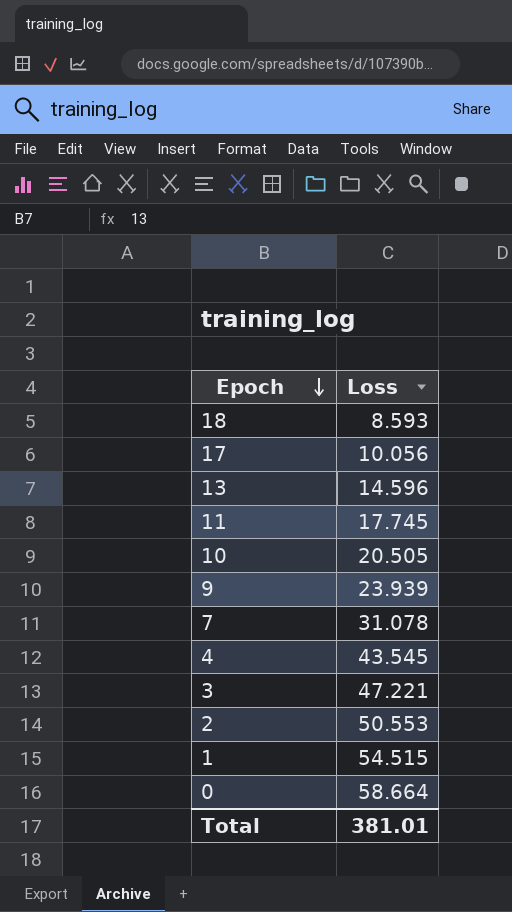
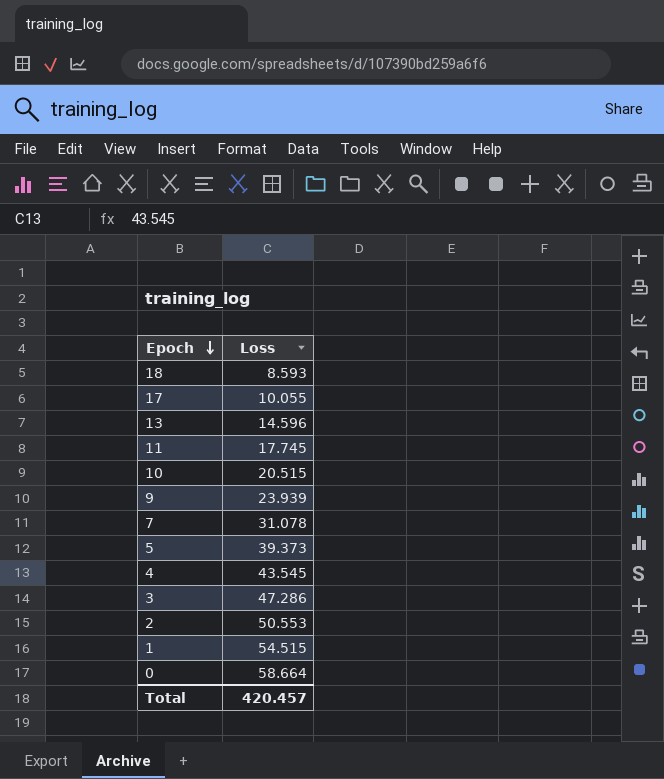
17 | Loss: 10.056 -> 10.055
10 | Loss: 20.505 -> 20.515
row 5: none -> 39.373
3 | Loss: 47.221 -> 47.286
Total | Loss: 381.01 -> 420.457

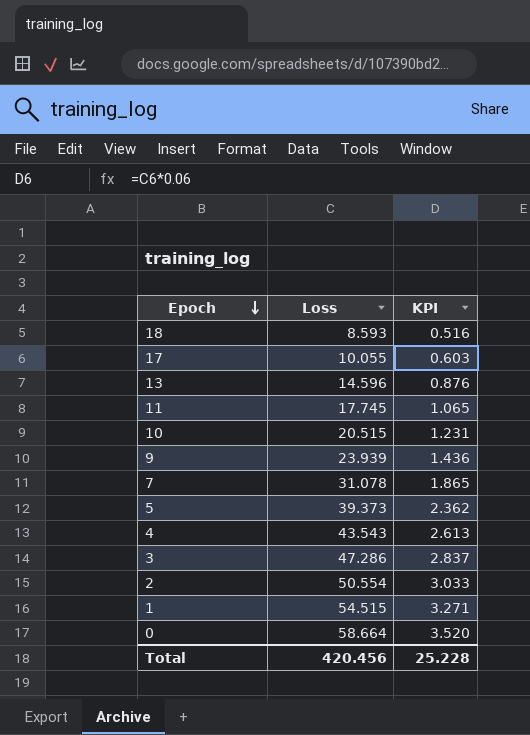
column KPI | formula: none -> [Loss] * 0.06
4 | Loss: 43.545 -> 43.543
2 | Loss: 50.553 -> 50.554
Total | Loss: 420.457 -> 420.456

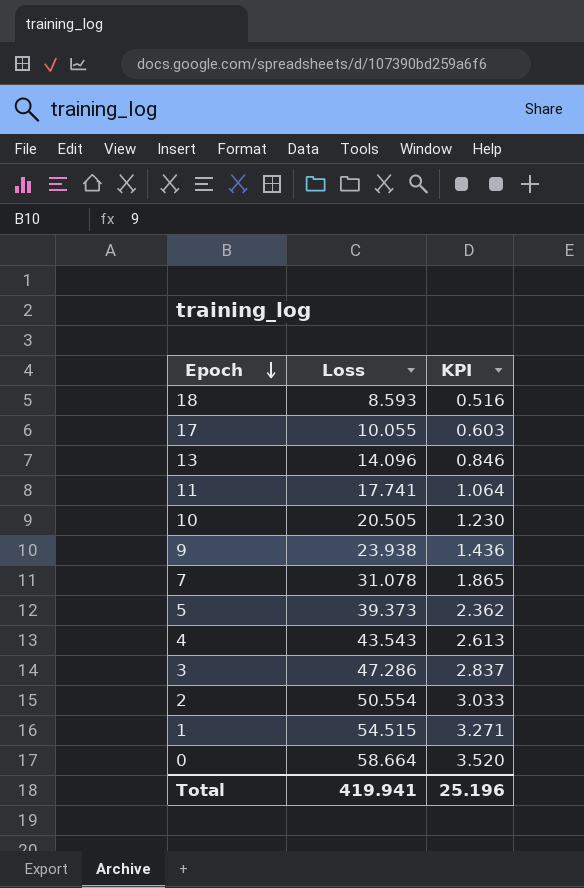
13 | Loss: 14.596 -> 14.096
13 | KPI: 0.876 -> 0.846
11 | Loss: 17.745 -> 17.741
11 | KPI: 1.065 -> 1.064
10 | Loss: 20.515 -> 20.505
10 | KPI: 1.231 -> 1.230
9 | Loss: 23.939 -> 23.938
Total | Loss: 420.456 -> 419.941
Total | KPI: 25.228 -> 25.196

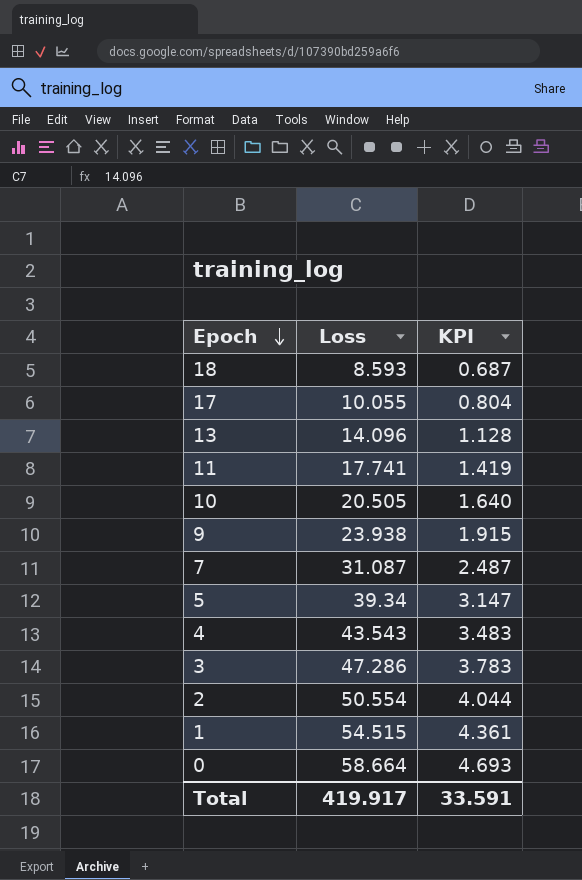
column KPI | formula: [Loss] * 0.06 -> [Loss] * 0.08
7 | Loss: 31.078 -> 31.087
5 | Loss: 39.373 -> 39.34
Total | Loss: 419.941 -> 419.917
Total | KPI: 25.196 -> 33.591

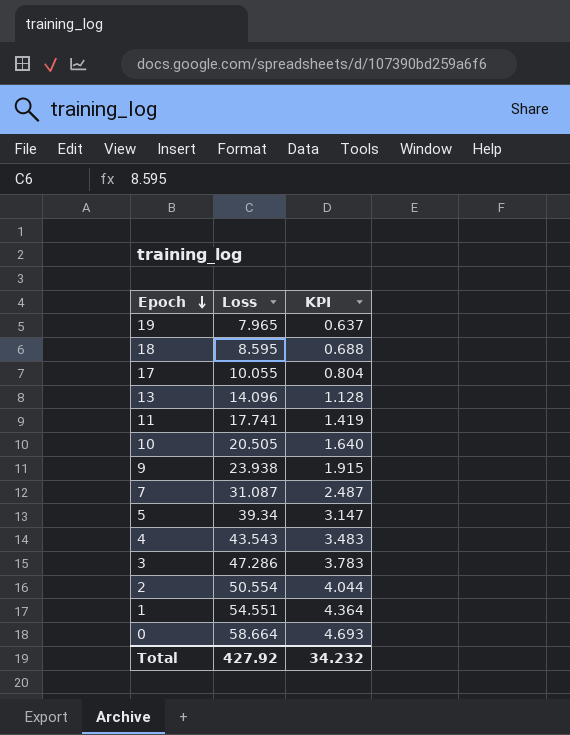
row 19: none -> 7.965 | 0.637
18 | Loss: 8.593 -> 8.595
18 | KPI: 0.687 -> 0.688
1 | Loss: 54.515 -> 54.551
1 | KPI: 4.361 -> 4.364
Total | Loss: 419.917 -> 427.92
Total | KPI: 33.591 -> 34.232

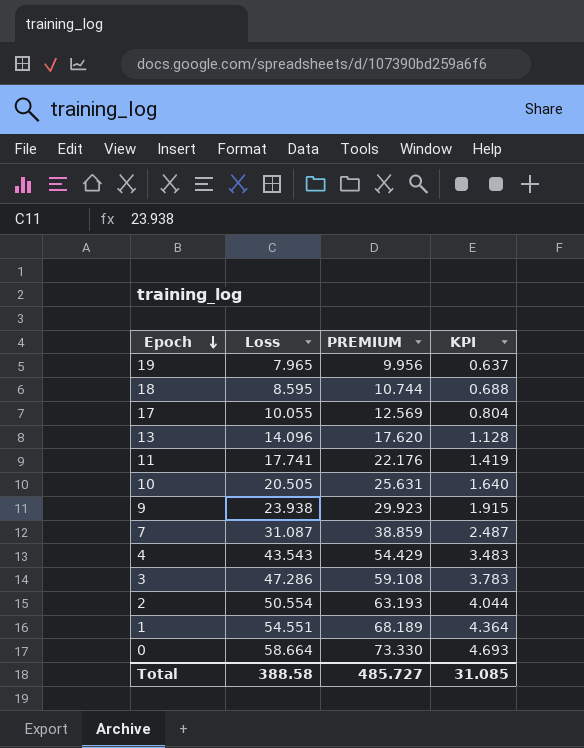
column PREMIUM | formula: none -> [Loss] * 1.25
row 5: 39.34 | 3.147 -> none
Total | Loss: 427.92 -> 388.58
Total | KPI: 34.232 -> 31.085

